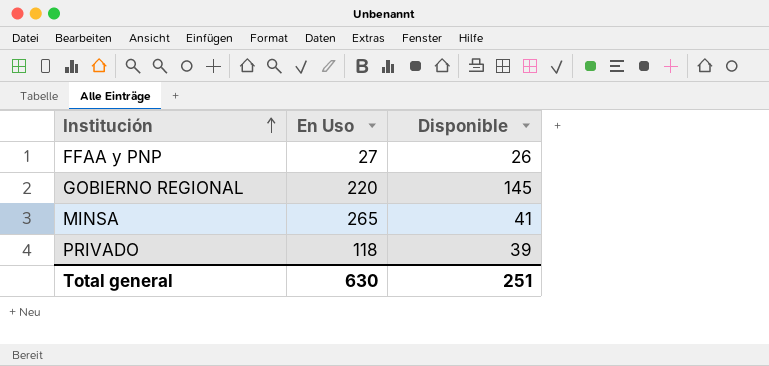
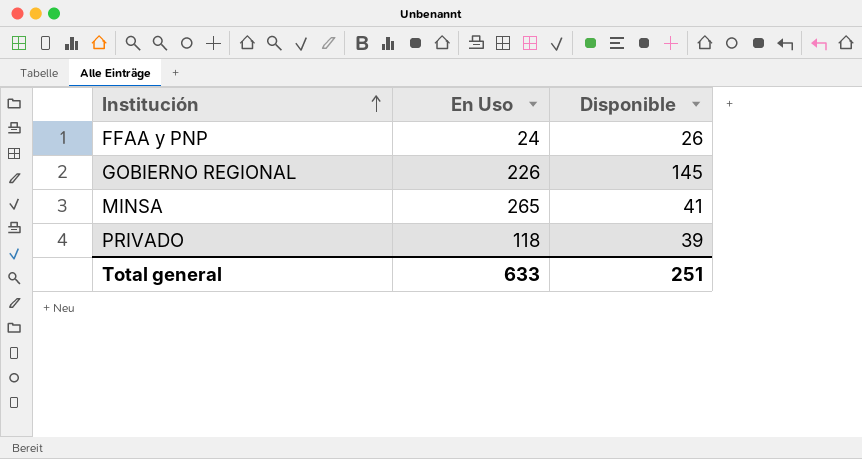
FFAA y PNP | En Uso: 27 -> 24
GOBIERNO REGIONAL | En Uso: 220 -> 226
Total general | En Uso: 630 -> 633

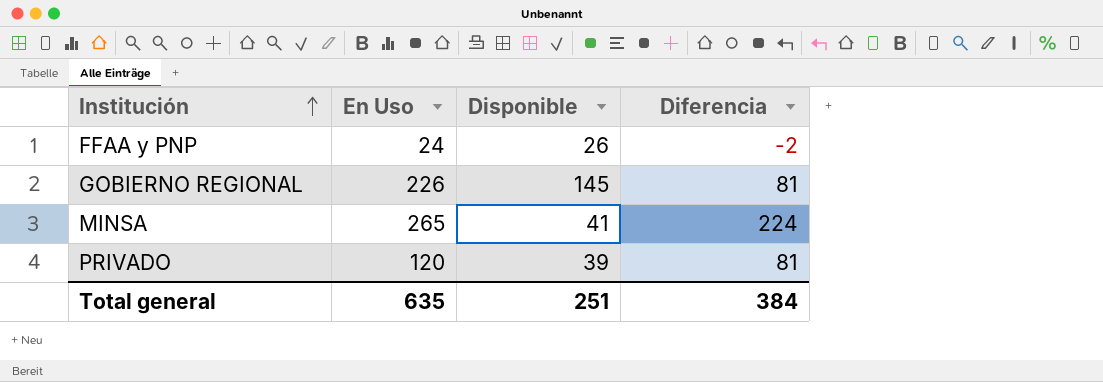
column Diferencia | formula: none -> [En Uso] - [Disponible]
PRIVADO | En Uso: 118 -> 120
Total general | En Uso: 633 -> 635

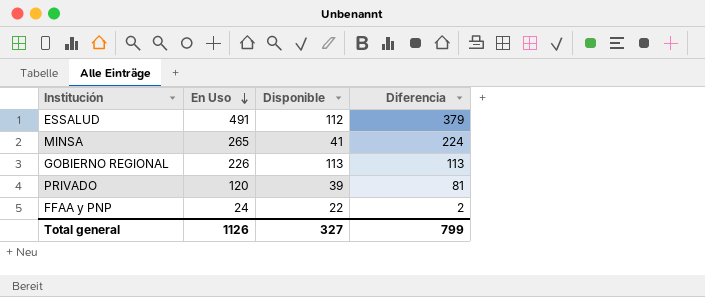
row order: Institución ascending -> En Uso descending
row ESSALUD: none -> 491 | 112 | 379
GOBIERNO REGIONAL | Disponible: 145 -> 113
GOBIERNO REGIONAL | Diferencia: 81 -> 113
FFAA y PNP | Disponible: 26 -> 22
FFAA y PNP | Diferencia: -2 -> 2
Total general | En Uso: 635 -> 1126
Total general | Disponible: 251 -> 327
Total general | Diferencia: 384 -> 799

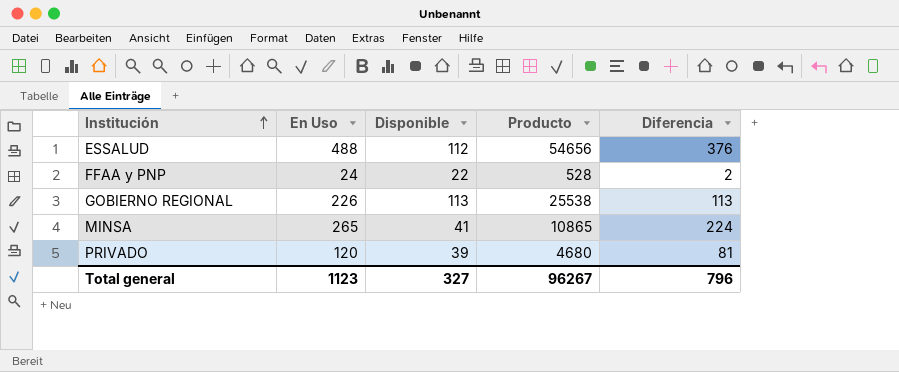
row order: En Uso descending -> Institución ascending
column Producto | formula: none -> [En Uso] * [Disponible]
ESSALUD | En Uso: 491 -> 488
ESSALUD | Diferencia: 379 -> 376
Total general | En Uso: 1126 -> 1123
Total general | Diferencia: 799 -> 796

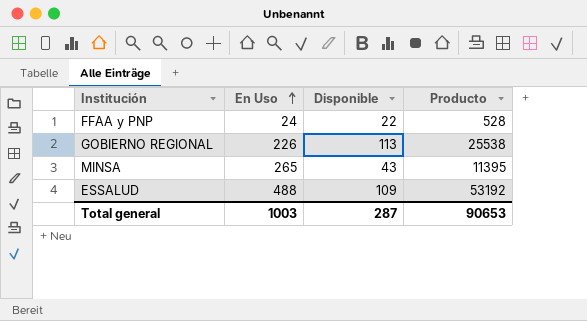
row order: Institución ascending -> En Uso ascending
column Diferencia | formula: [En Uso] - [Disponible] -> none
row PRIVADO: 120 | 39 | 4680 | 81 -> none
MINSA | Disponible: 41 -> 43
MINSA | Producto: 10865 -> 11395
ESSALUD | Disponible: 112 -> 109
ESSALUD | Producto: 54656 -> 53192
Total general | En Uso: 1123 -> 1003
Total general | Disponible: 327 -> 287
Total general | Producto: 96267 -> 90653

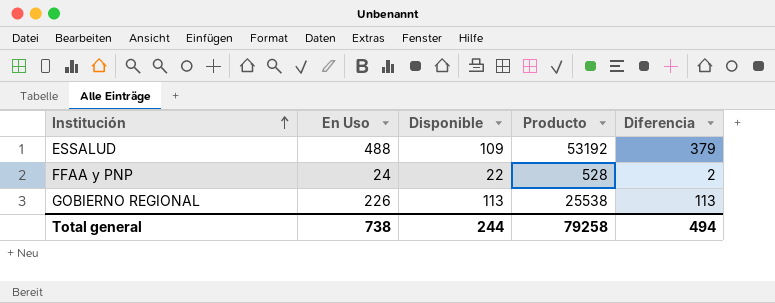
row order: En Uso ascending -> Institución ascending
column Diferencia | formula: none -> [En Uso] - [Disponible]
row MINSA: 265 | 43 | 11395 -> none
Total general | En Uso: 1003 -> 738
Total general | Disponible: 287 -> 244
Total general | Producto: 90653 -> 79258

